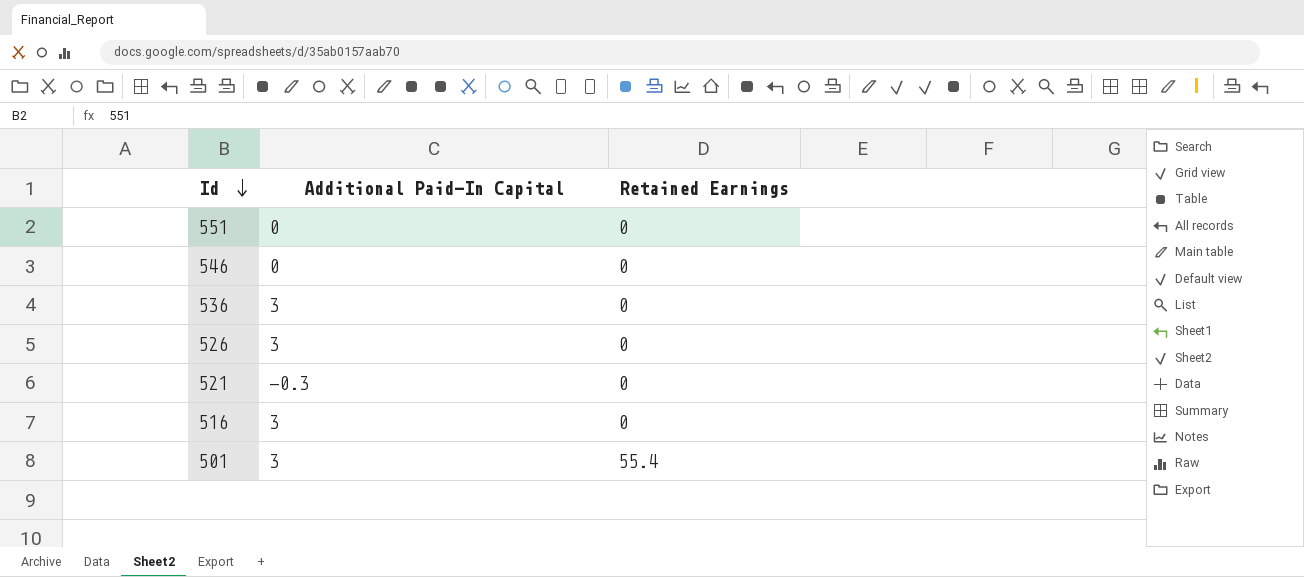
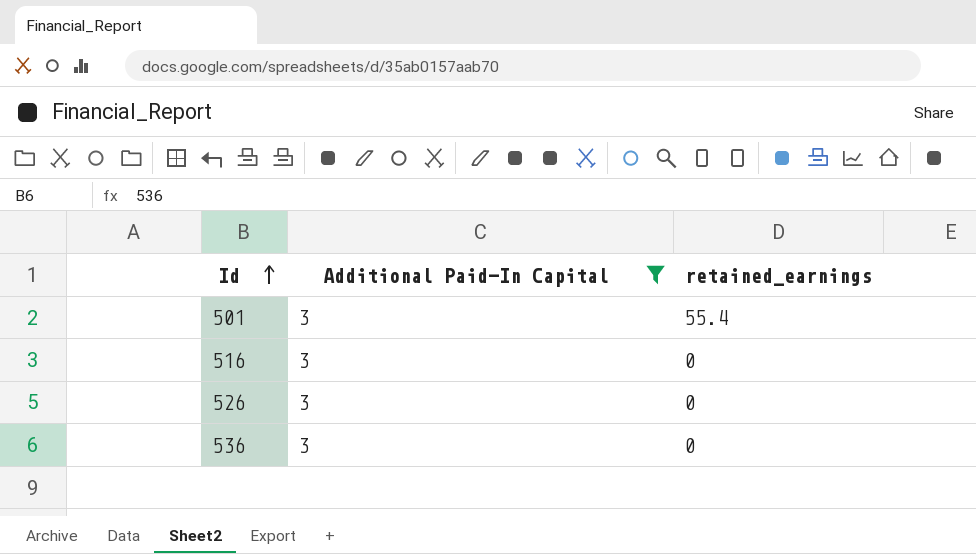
filter: none -> Additional Paid-In Capital = 3
row order: Id descending -> Id ascending
column name: Retained Earnings -> retained_earnings

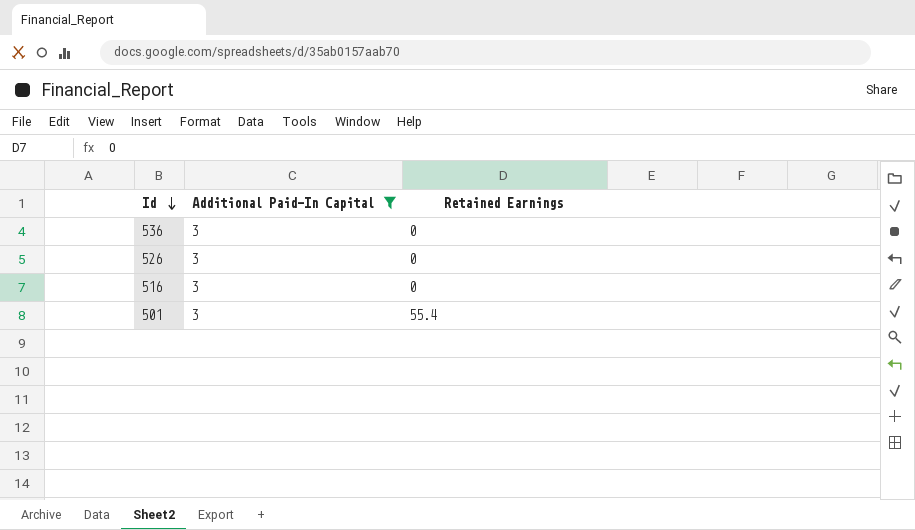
row order: Id ascending -> Id descending
column name: retained_earnings -> Retained Earnings

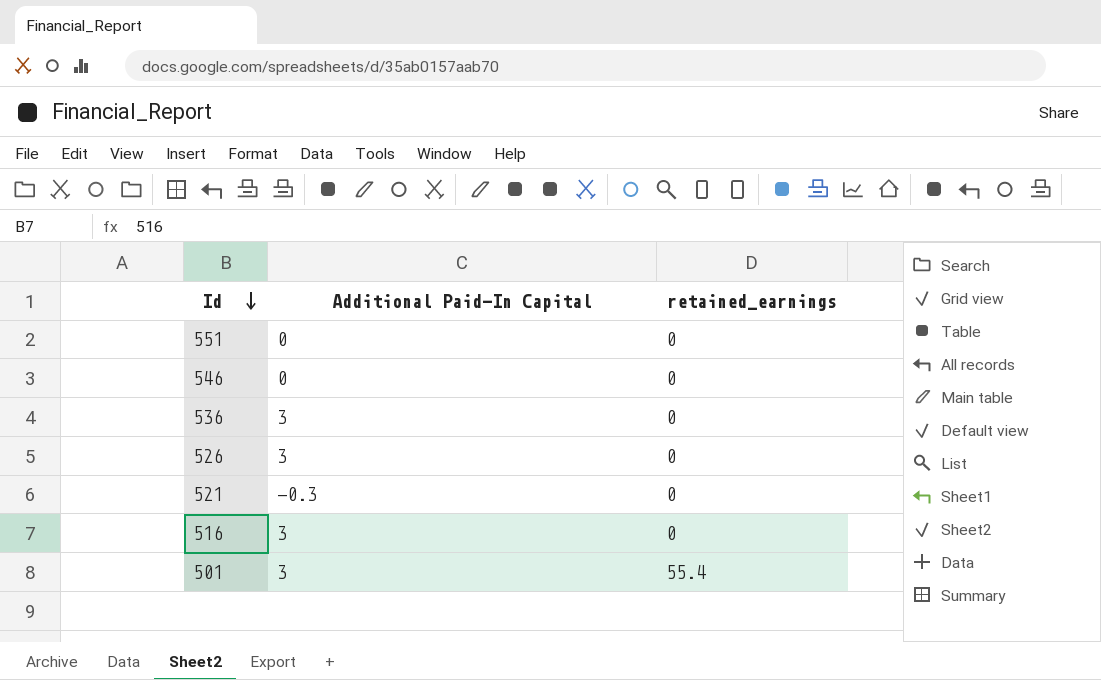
filter: Additional Paid-In Capital = 3 -> none
column name: Retained Earnings -> retained_earnings

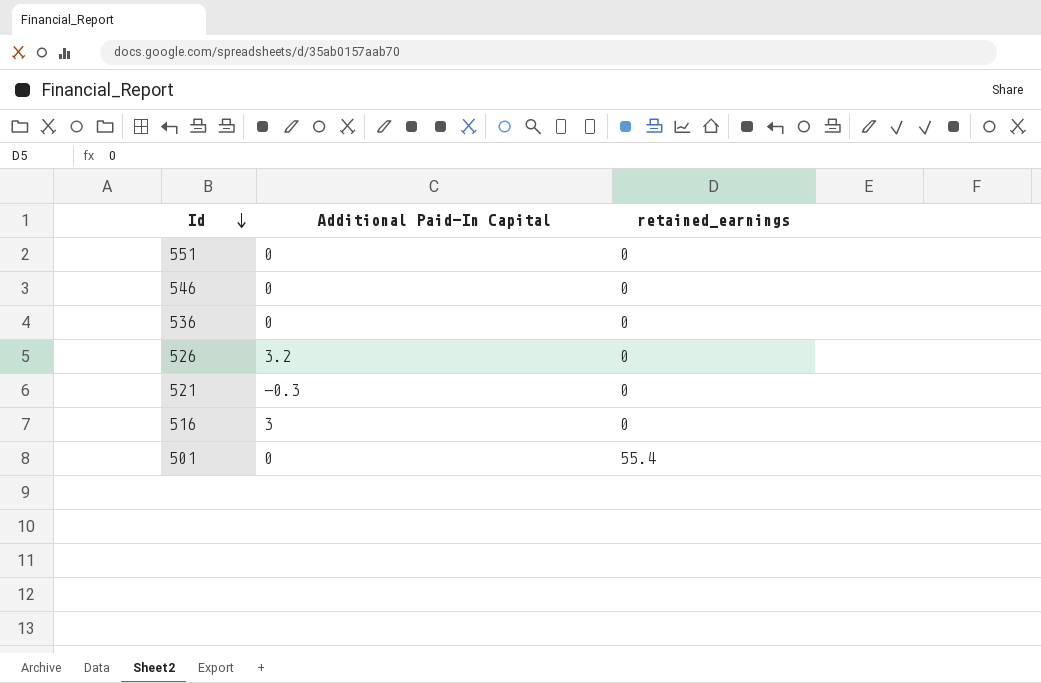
536 | Additional Paid-In Capital: 3 -> 0
526 | Additional Paid-In Capital: 3 -> 3.2
501 | Additional Paid-In Capital: 3 -> 0

